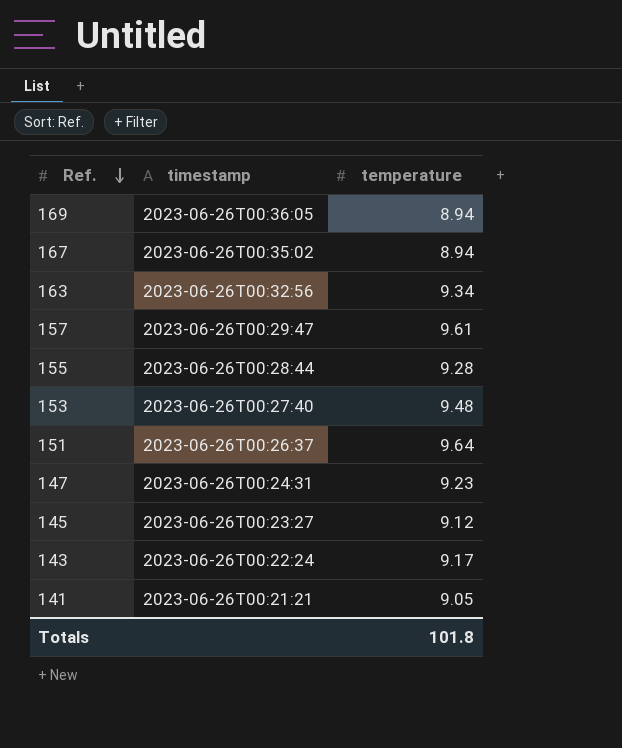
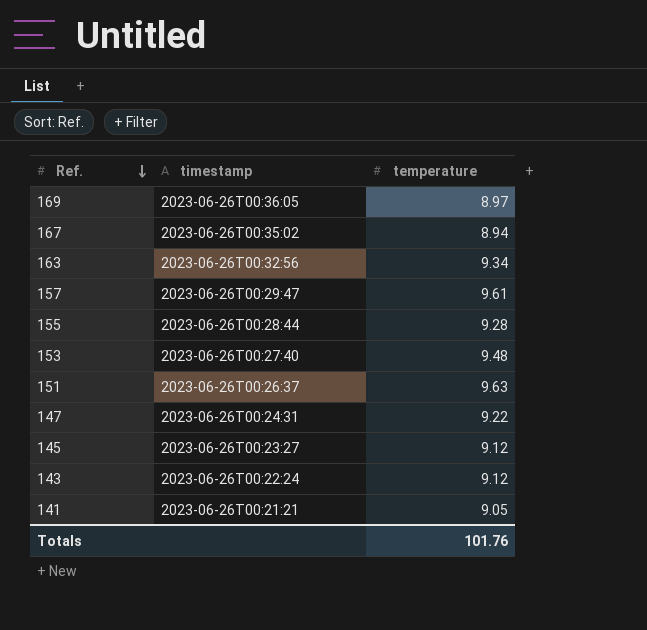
169 | temperature: 8.94 -> 8.97
151 | temperature: 9.64 -> 9.63
147 | temperature: 9.23 -> 9.22
143 | temperature: 9.17 -> 9.12
Totals | temperature: 101.8 -> 101.76

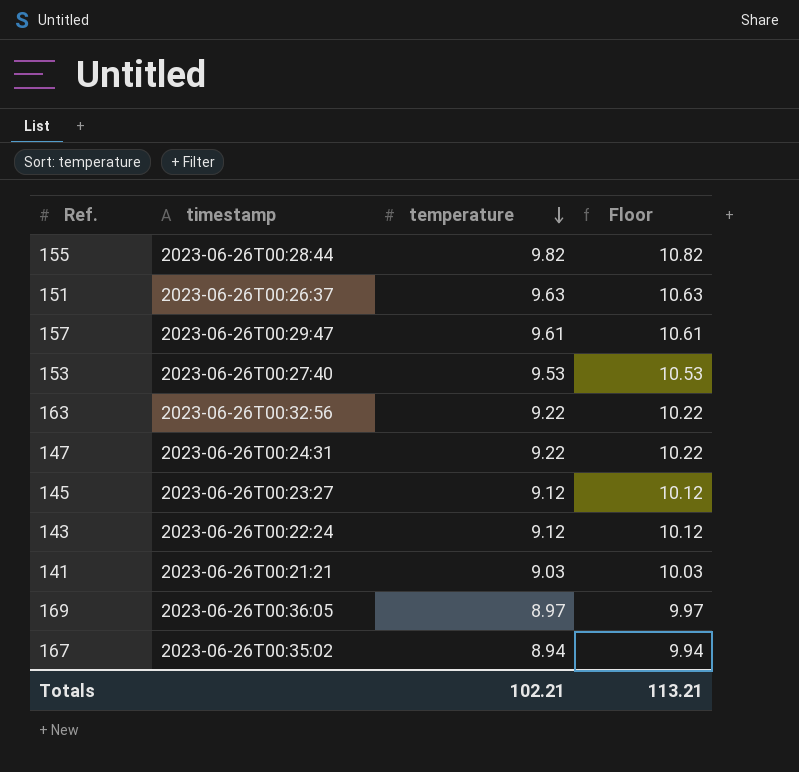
row order: Ref. descending -> temperature descending
column Floor | formula: none -> [temperature] + 1
155 | temperature: 9.28 -> 9.82
153 | temperature: 9.48 -> 9.53
163 | temperature: 9.34 -> 9.22
141 | temperature: 9.05 -> 9.03
Totals | temperature: 101.76 -> 102.21

